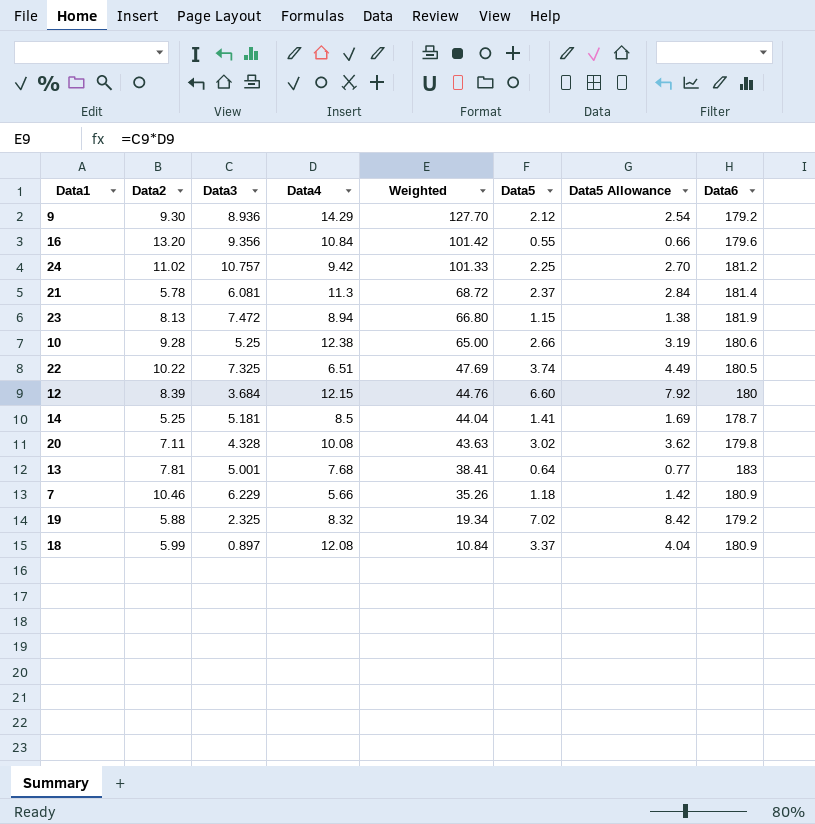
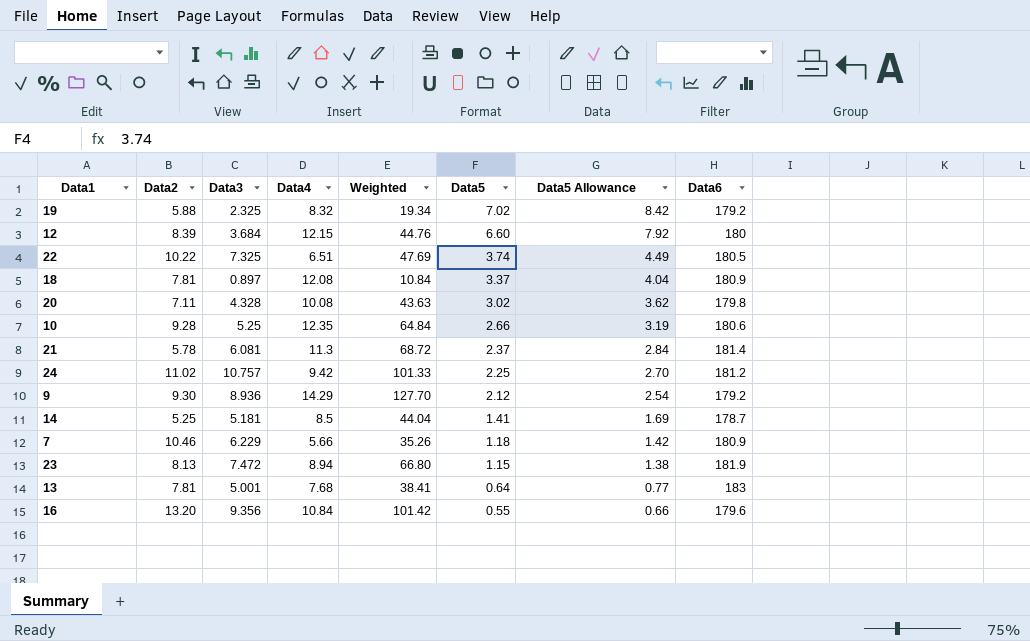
row order: Weighted descending -> Data5 descending
18 | Data2: 5.99 -> 7.81
10 | Data4: 12.38 -> 12.35
10 | Weighted: 65.00 -> 64.84

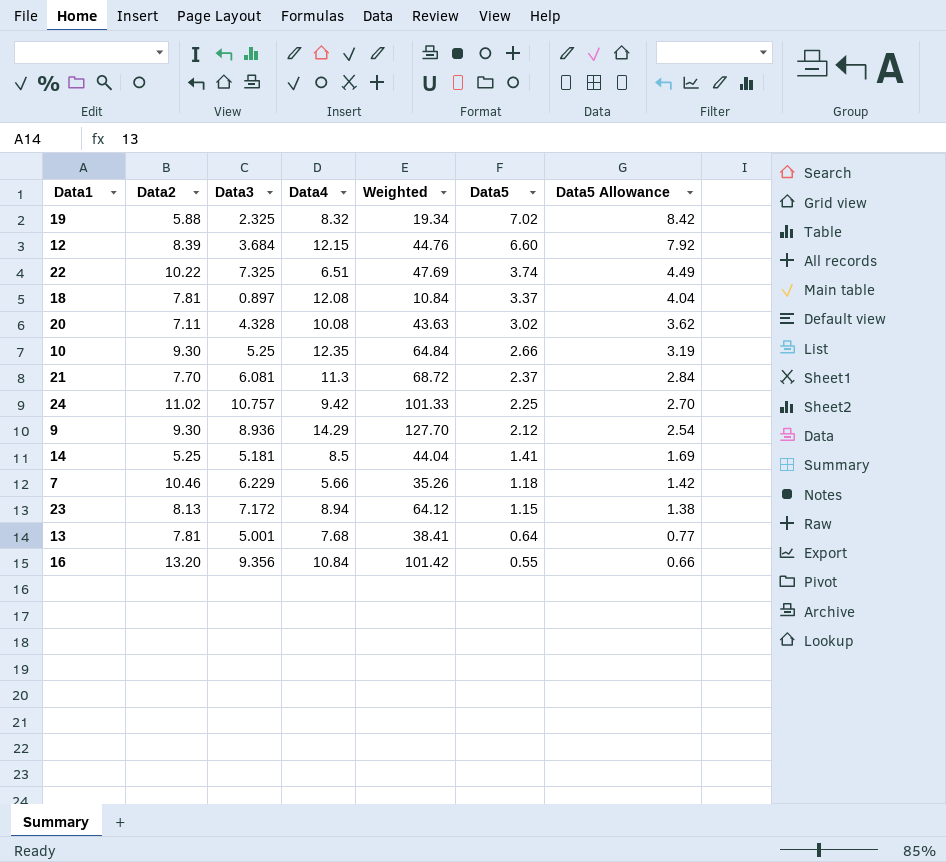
column Data6 | position: 8 -> none
10 | Data2: 9.28 -> 9.30
21 | Data2: 5.78 -> 7.70
23 | Data3: 7.472 -> 7.172
23 | Weighted: 66.80 -> 64.12

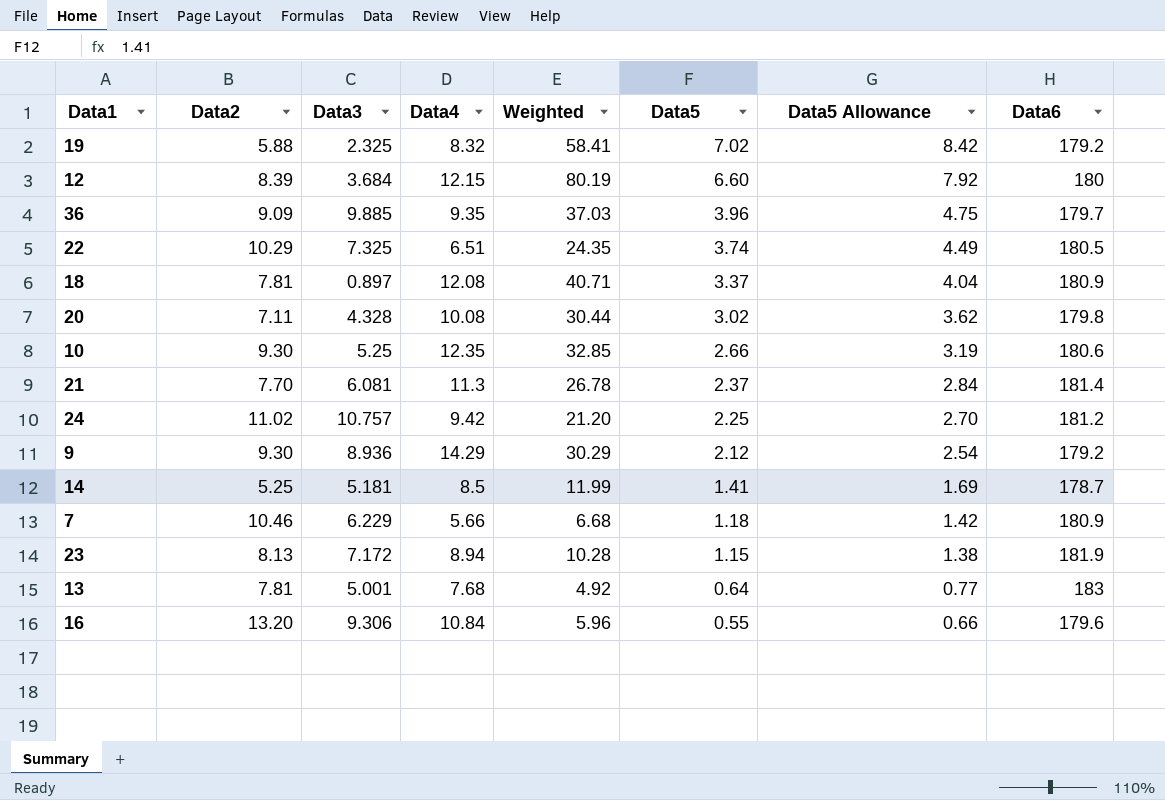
column Weighted | formula: [Data3] * [Data4] -> [Data4] * [Data5]
column Data6 | position: none -> 8
row 36: none -> 9.09 | 9.885 | 9.35 | 37.03 | 3.96 | 4.75 | 179.7
22 | Data2: 10.22 -> 10.29
16 | Data3: 9.356 -> 9.306

